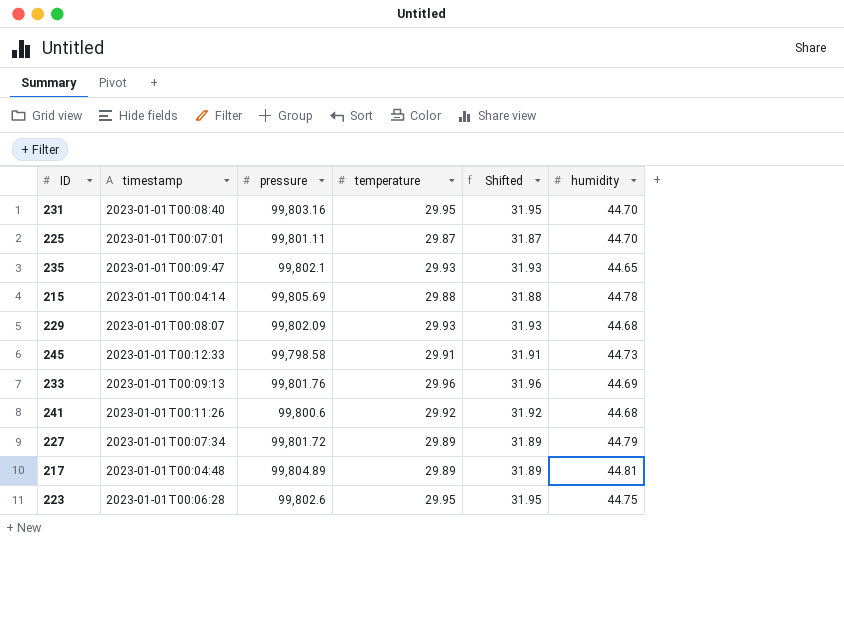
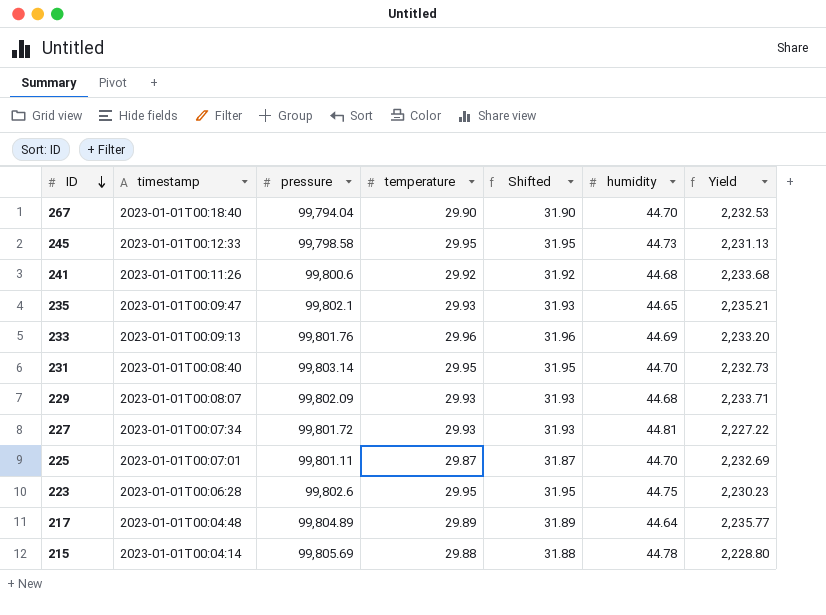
row order: none -> ID descending
column Yield | formula: none -> [pressure] / [humidity]
row 267: none -> 2023-01-01T00:18:40 | 99,794.04 | 29.90 | 31.90 | 44.70 | 2,232.53
245 | temperature: 29.91 -> 29.95
245 | Shifted: 31.91 -> 31.95
231 | pressure: 99,803.16 -> 99,803.14
227 | temperature: 29.89 -> 29.93
227 | Shifted: 31.89 -> 31.93
227 | humidity: 44.79 -> 44.81
217 | humidity: 44.81 -> 44.64

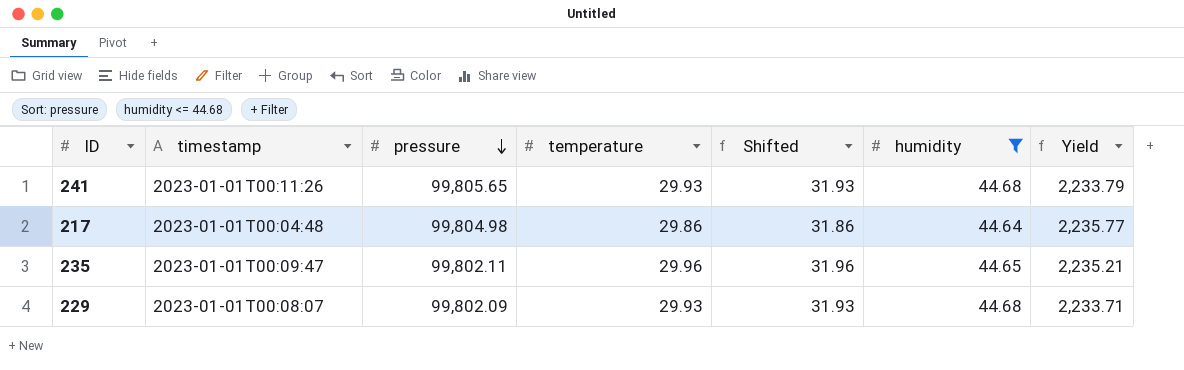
filter: none -> humidity <= 44.68
row order: ID descending -> pressure descending
241 | pressure: 99,800.6 -> 99,805.65
241 | temperature: 29.92 -> 29.93
241 | Shifted: 31.92 -> 31.93
241 | Yield: 2,233.68 -> 2,233.79
217 | pressure: 99,804.89 -> 99,804.98
217 | temperature: 29.89 -> 29.86
217 | Shifted: 31.89 -> 31.86
235 | pressure: 99,802.1 -> 99,802.11
235 | temperature: 29.93 -> 29.96
235 | Shifted: 31.93 -> 31.96

